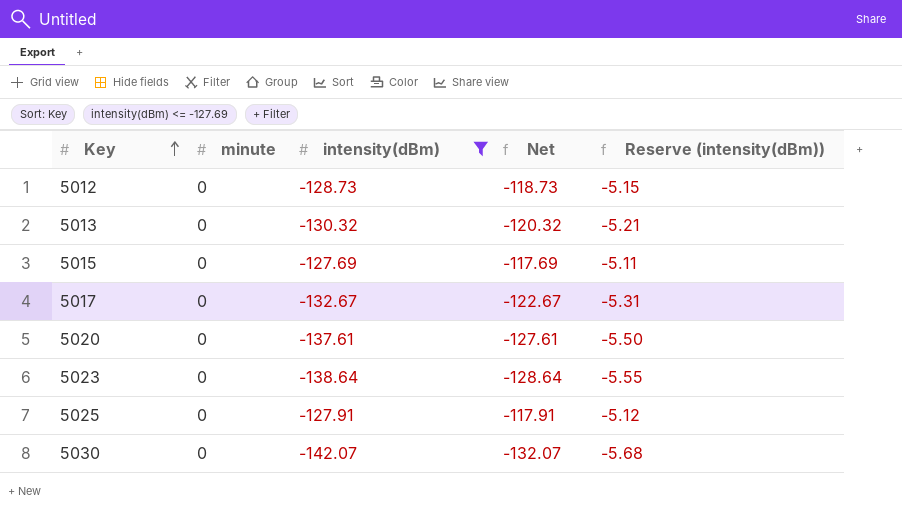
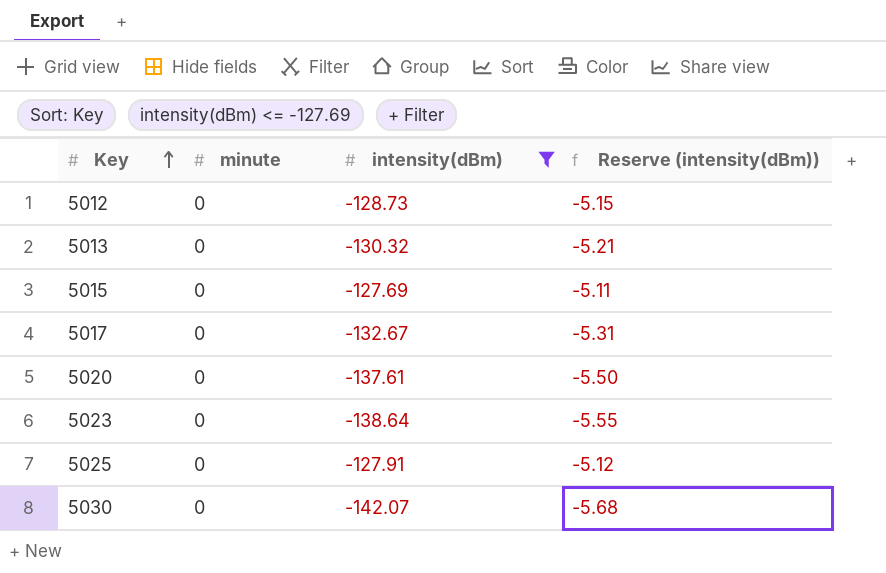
column Net | formula: [intensity(dBm)] + 10 -> none

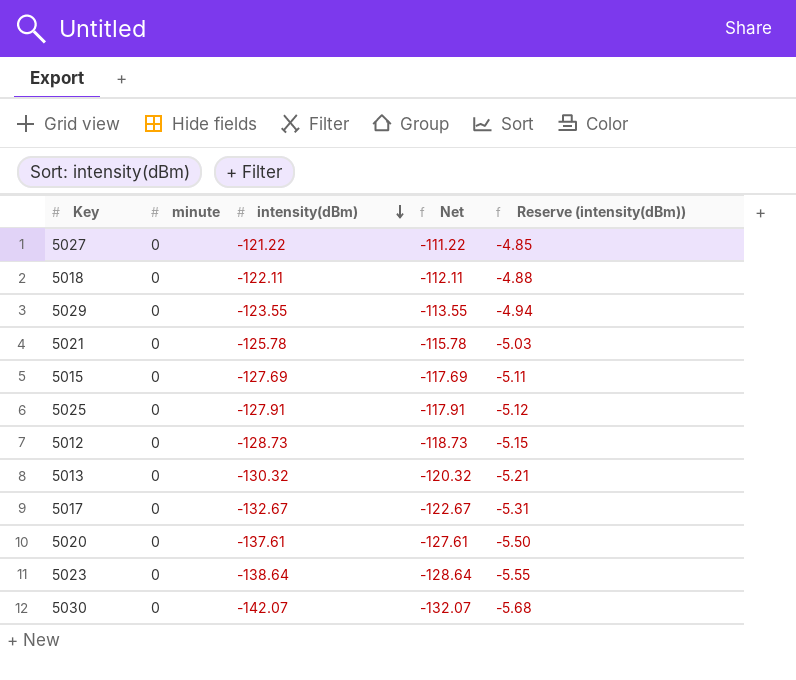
filter: intensity(dBm) <= -127.69 -> none
row order: Key ascending -> intensity(dBm) descending
column Net | formula: none -> [intensity(dBm)] + 10

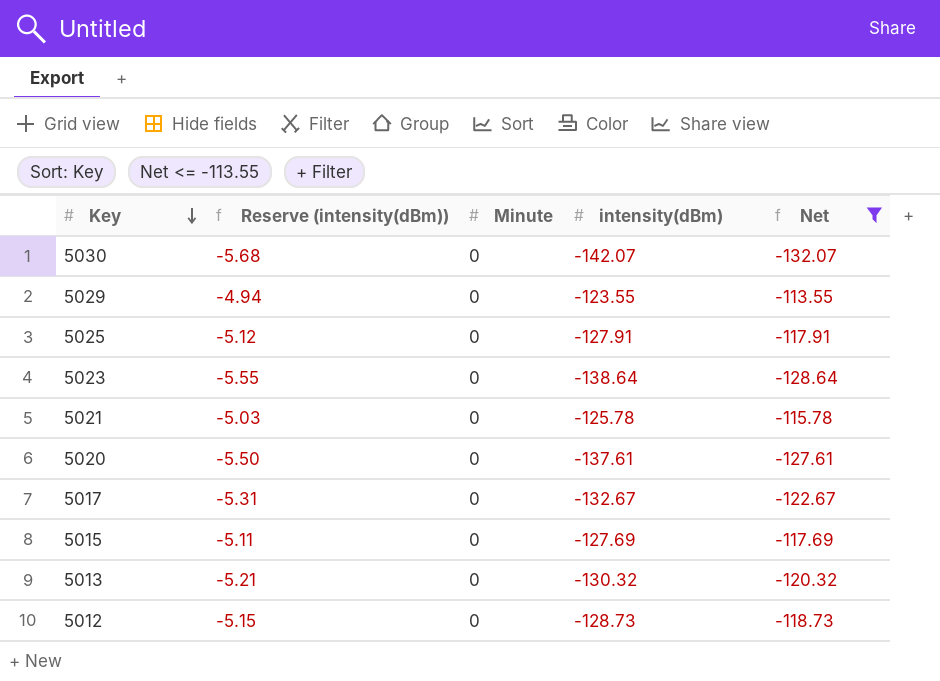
filter: none -> Net <= -113.55
row order: intensity(dBm) descending -> Key descending
column Reserve (intensity(dBm)) | position: 5 -> 2
column name: minute -> Minute

